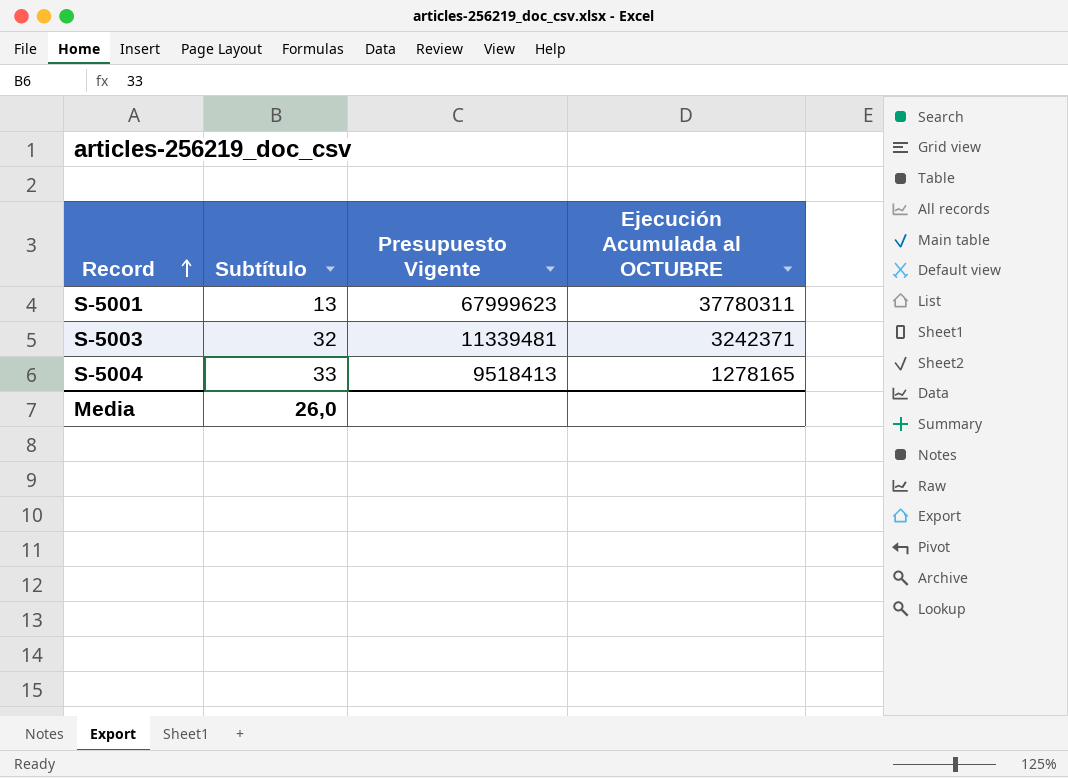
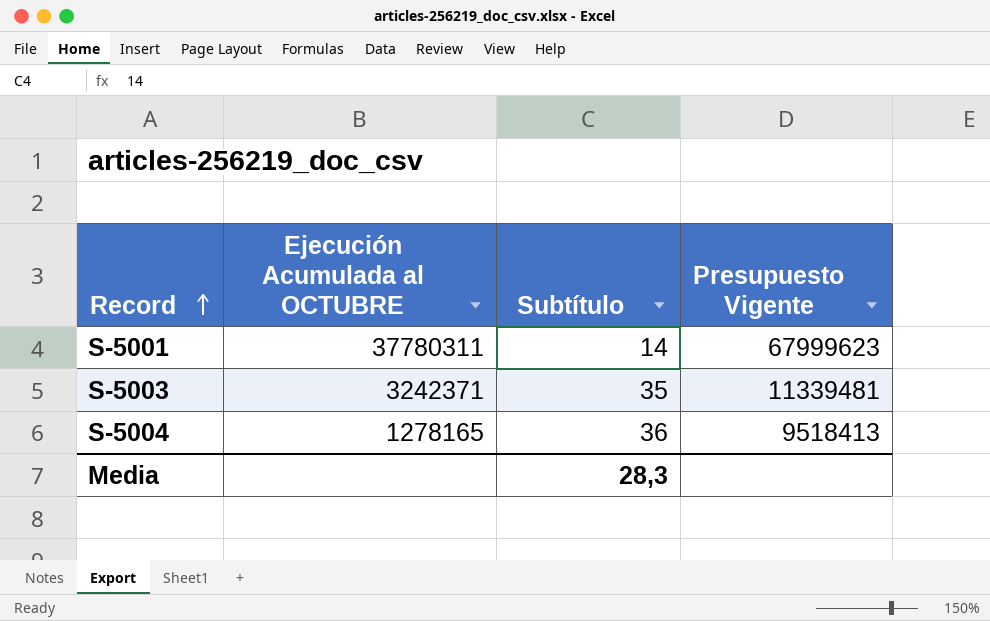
column Ejecución Acumulada al OCTUBRE | position: 4 -> 2
S-5001 | Subtítulo: 13 -> 14
S-5003 | Subtítulo: 32 -> 35
S-5004 | Subtítulo: 33 -> 36
Media | Subtítulo: 26,0 -> 28,3

